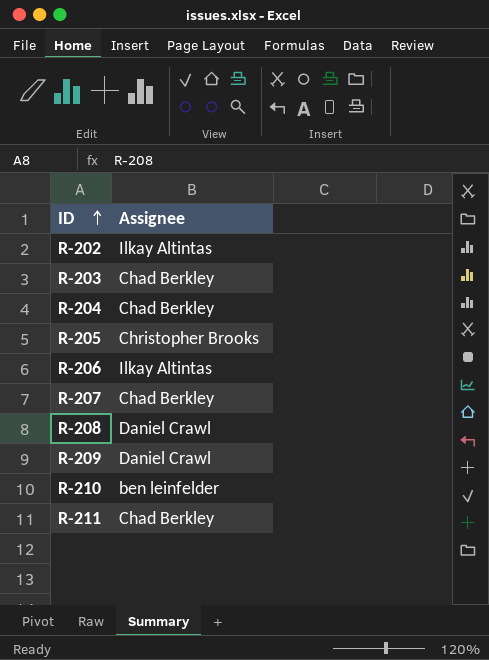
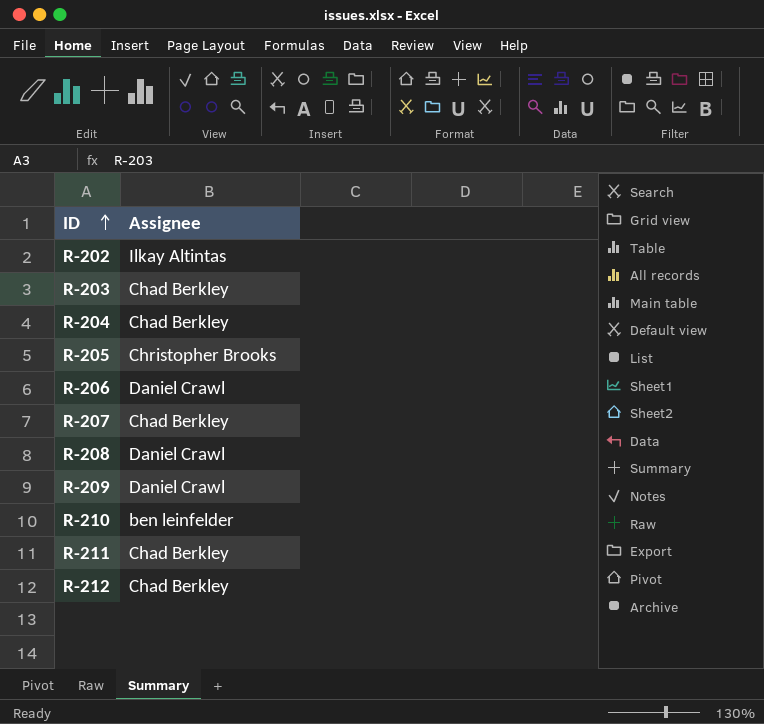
R-206 | Assignee: Ilkay Altintas -> Daniel Crawl
row R-212: none -> Chad Berkley

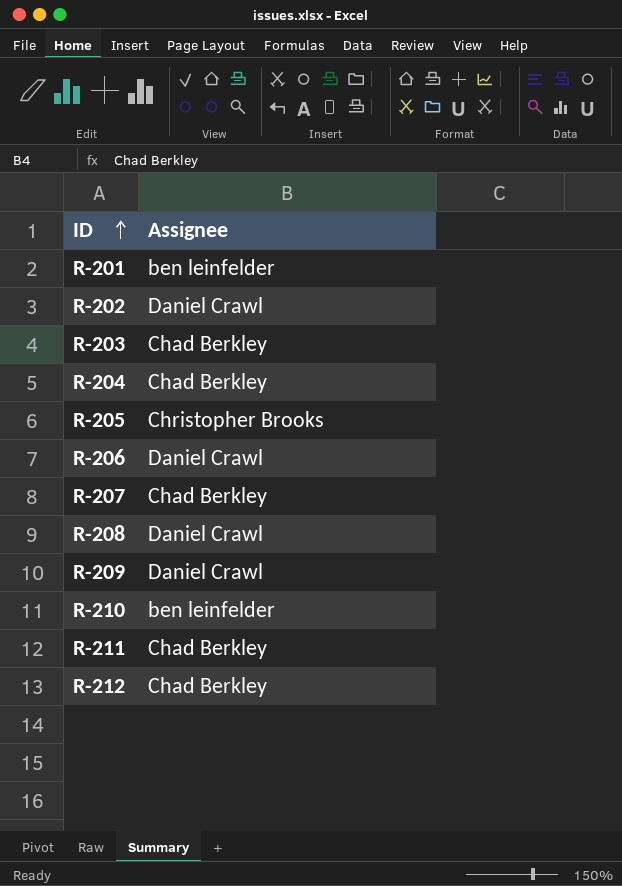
row R-201: none -> ben leinfelder
R-202 | Assignee: Ilkay Altintas -> Daniel Crawl

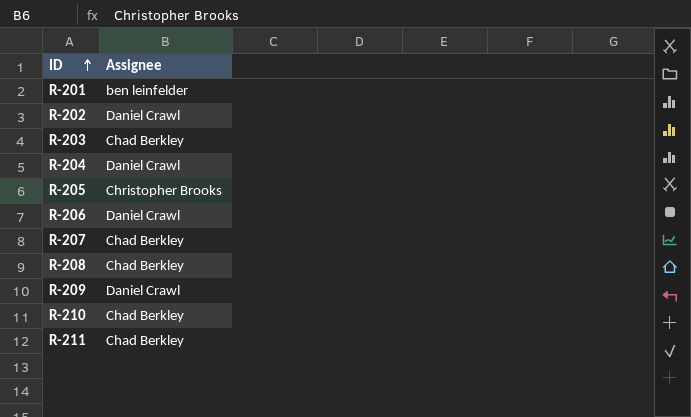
row R-212: Chad Berkley -> none
R-204 | Assignee: Chad Berkley -> Daniel Crawl
R-208 | Assignee: Daniel Crawl -> Chad Berkley
R-210 | Assignee: ben leinfelder -> Chad Berkley

